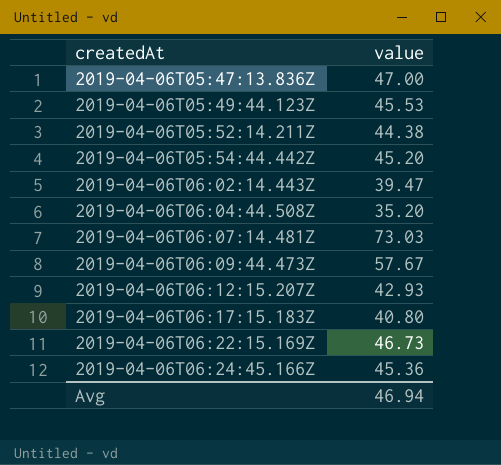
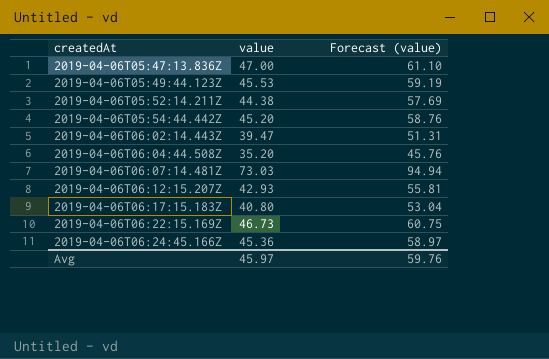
column Forecast (value) | formula: none -> [value] * 1.3
row 2019-04-06T06:09:44.473Z: 57.67 -> none
Avg | value: 46.94 -> 45.97

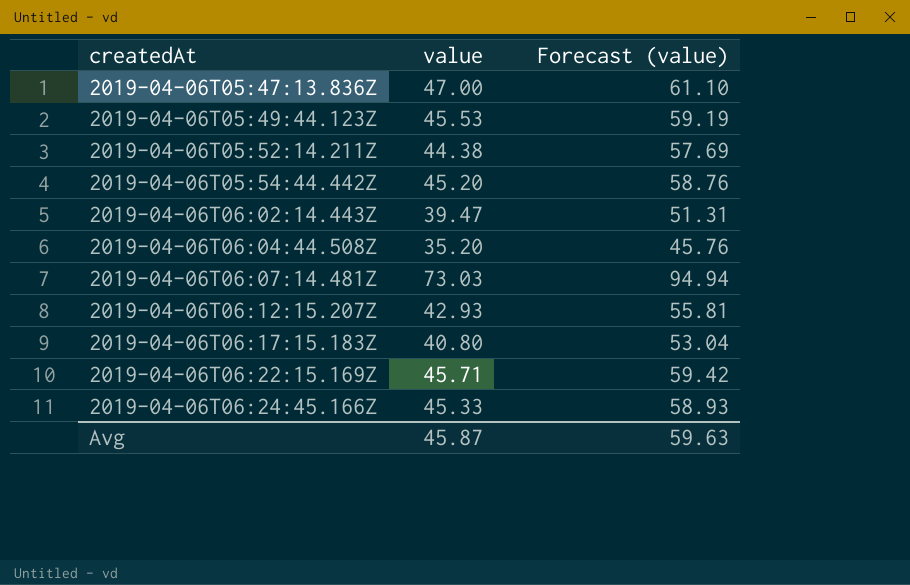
2019-04-06T06:22:15.169Z | value: 46.73 -> 45.71
2019-04-06T06:22:15.169Z | Forecast (value): 60.75 -> 59.42
2019-04-06T06:24:45.166Z | value: 45.36 -> 45.33
2019-04-06T06:24:45.166Z | Forecast (value): 58.97 -> 58.93
Avg | value: 45.97 -> 45.87
Avg | Forecast (value): 59.76 -> 59.63

